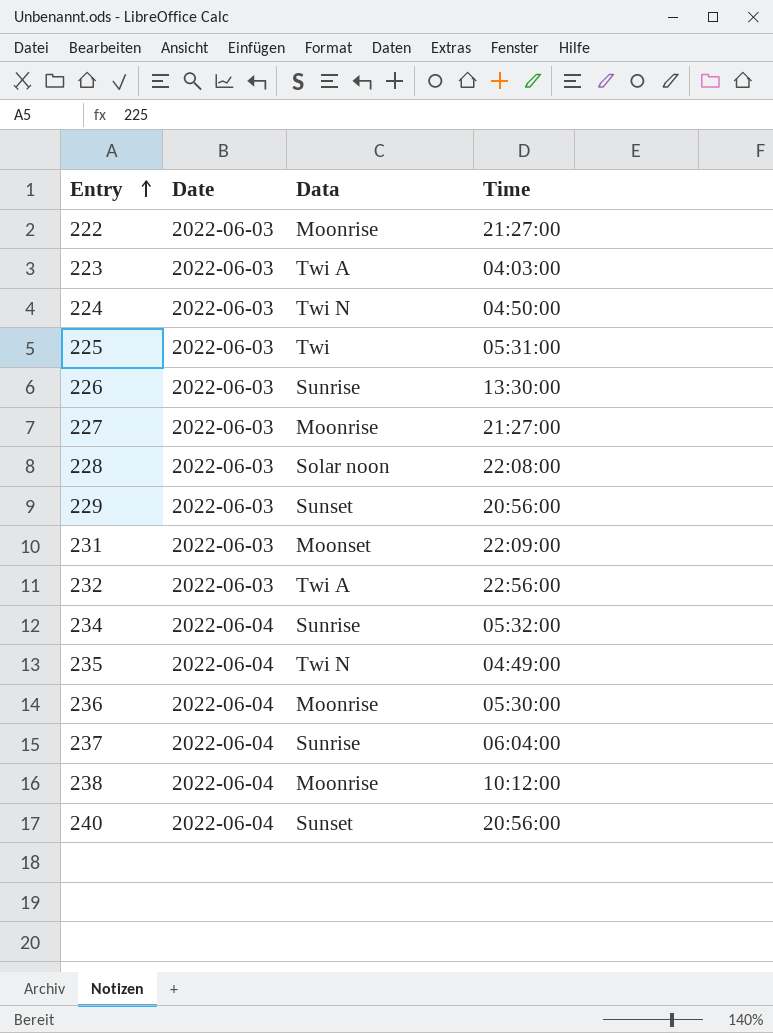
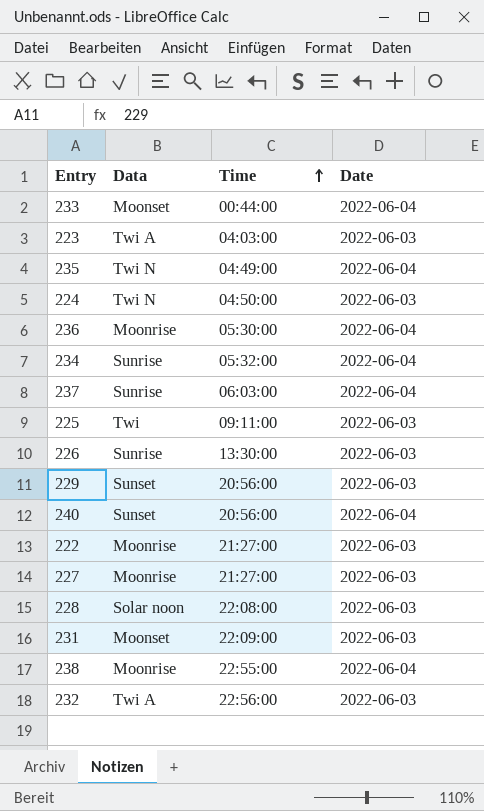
row order: Entry ascending -> Time ascending
column Date | position: 2 -> 4
row 233: none -> Moonset | 00:44:00 | 2022-06-04
237 | Time: 06:04:00 -> 06:03:00
225 | Time: 05:31:00 -> 09:11:00
238 | Time: 10:12:00 -> 22:55:00

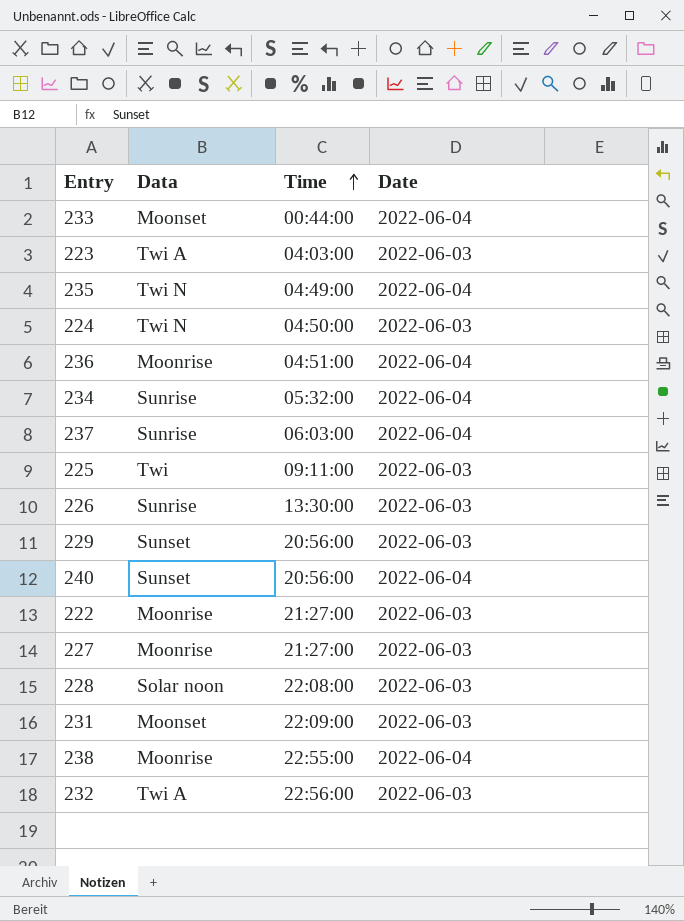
236 | Time: 05:30:00 -> 04:51:00

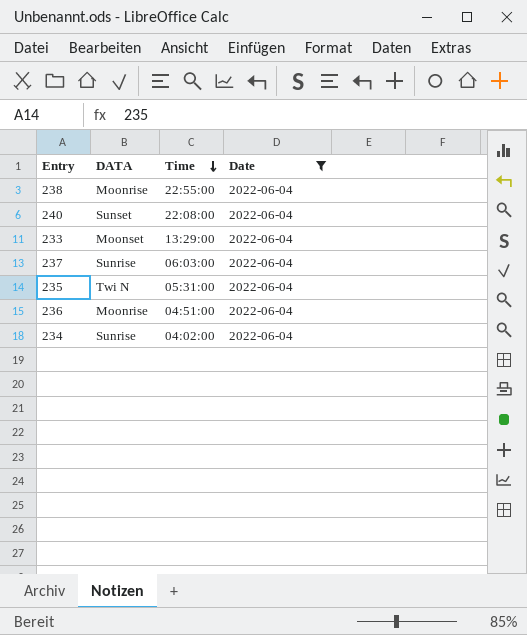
filter: none -> Date = 2022-06-04
row order: Time ascending -> Time descending
column name: Data -> DATA
240 | Time: 20:56:00 -> 22:08:00
233 | Time: 00:44:00 -> 13:29:00
235 | Time: 04:49:00 -> 05:31:00
234 | Time: 05:32:00 -> 04:02:00

